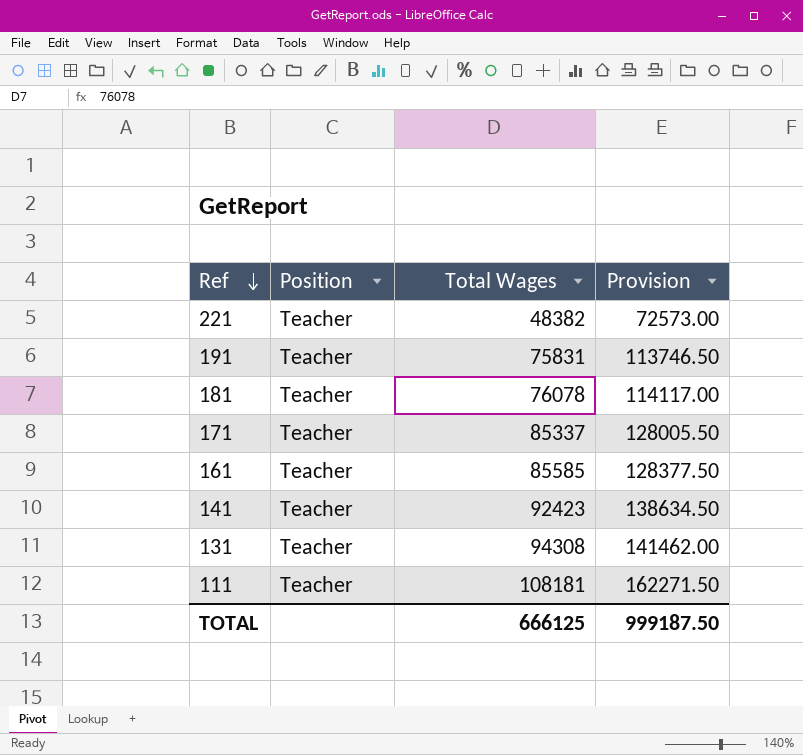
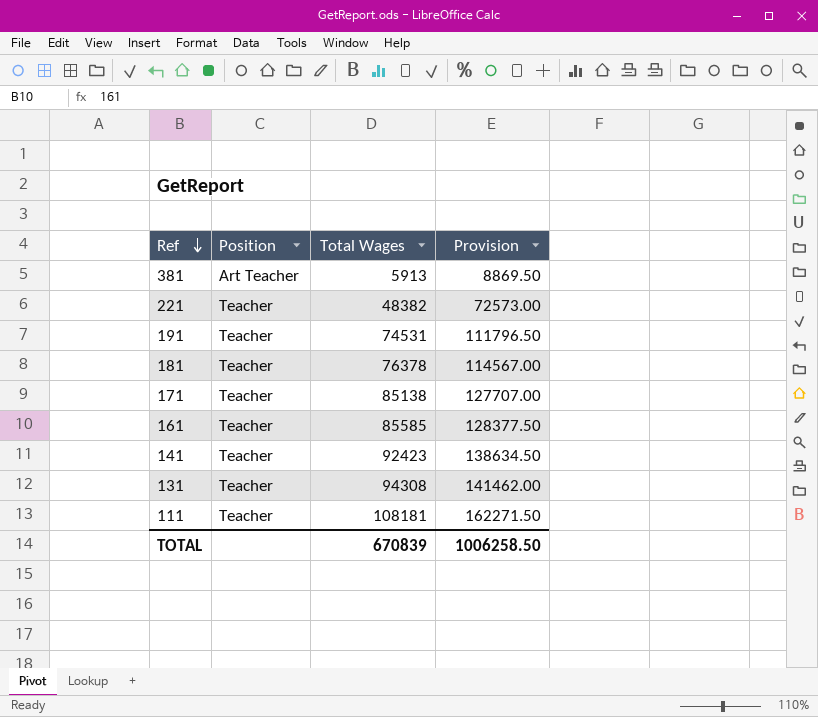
row 381: none -> Art Teacher | 5913 | 8869.50
191 | Total Wages: 75831 -> 74531
191 | Provision: 113746.50 -> 111796.50
181 | Total Wages: 76078 -> 76378
181 | Provision: 114117.00 -> 114567.00
171 | Total Wages: 85337 -> 85138
171 | Provision: 128005.50 -> 127707.00
TOTAL | Total Wages: 666125 -> 670839
TOTAL | Provision: 999187.50 -> 1006258.50

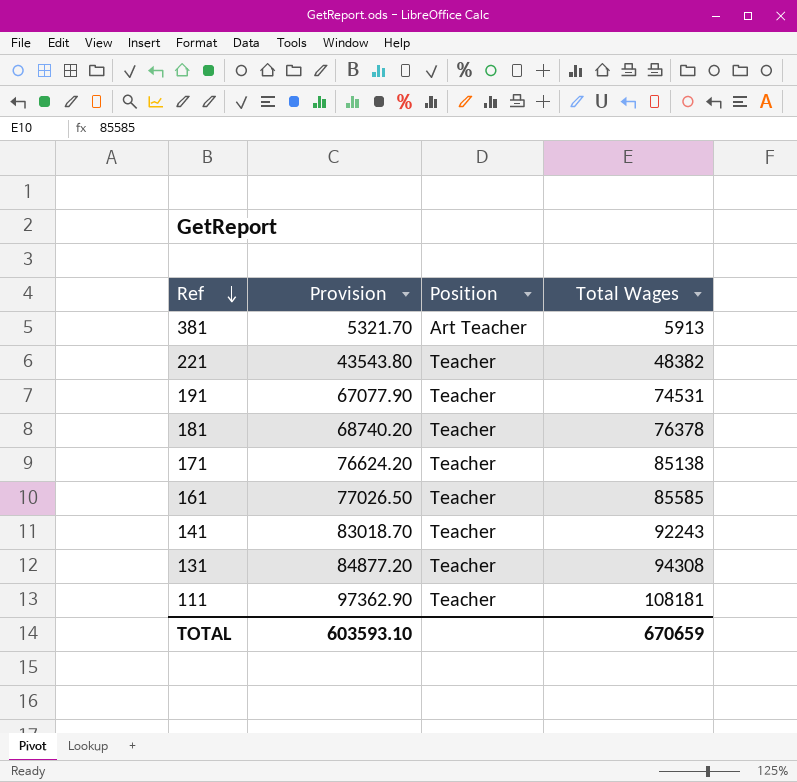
column Provision | formula: [Total Wages] * 1.5 -> [Total Wages] * 0.9
column Provision | position: 4 -> 2
141 | Total Wages: 92423 -> 92243
TOTAL | Provision: 1006258.50 -> 603593.10
TOTAL | Total Wages: 670839 -> 670659

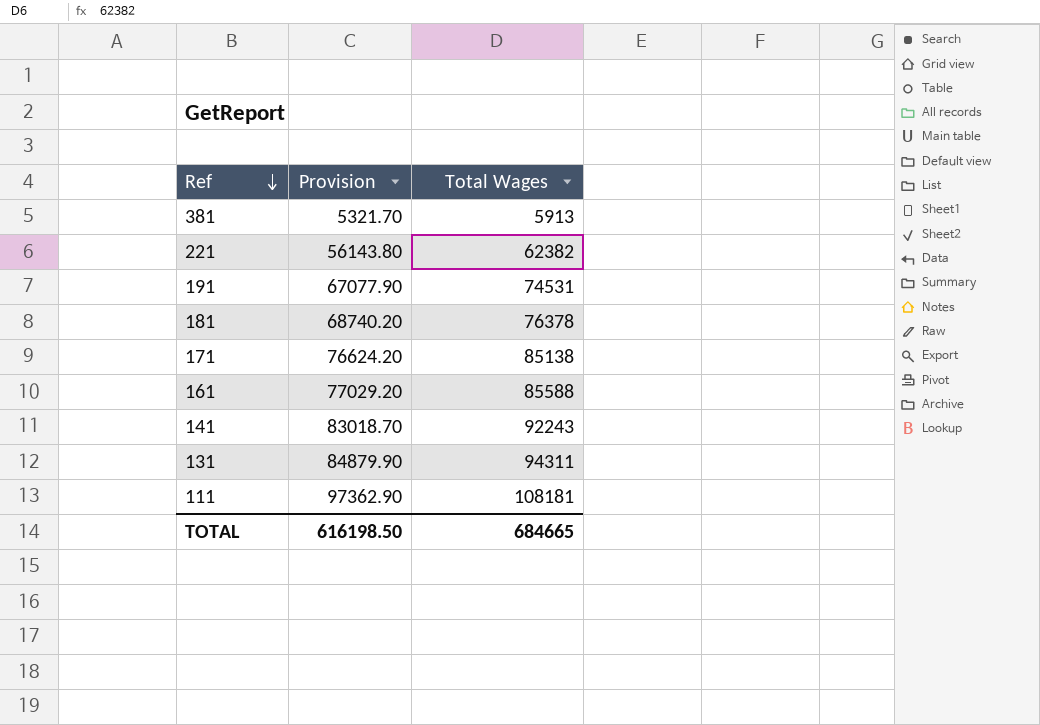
column Position | position: 3 -> none
221 | Provision: 43543.80 -> 56143.80
221 | Total Wages: 48382 -> 62382
161 | Provision: 77026.50 -> 77029.20
161 | Total Wages: 85585 -> 85588
131 | Provision: 84877.20 -> 84879.90
131 | Total Wages: 94308 -> 94311
TOTAL | Provision: 603593.10 -> 616198.50
TOTAL | Total Wages: 670659 -> 684665

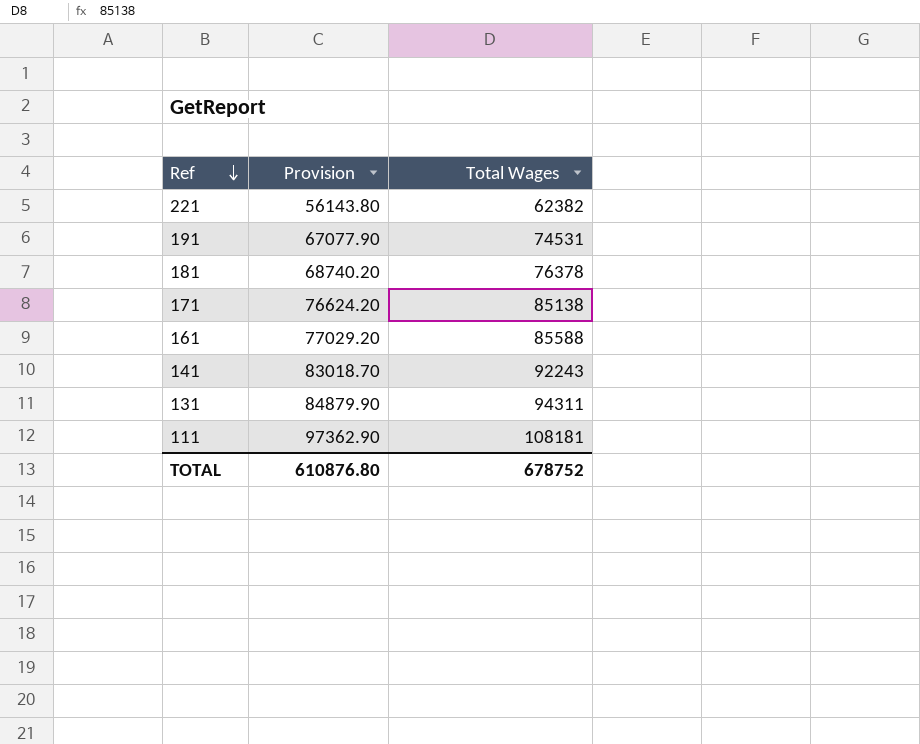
row 381: 5321.70 | 5913 -> none
TOTAL | Provision: 616198.50 -> 610876.80
TOTAL | Total Wages: 684665 -> 678752

